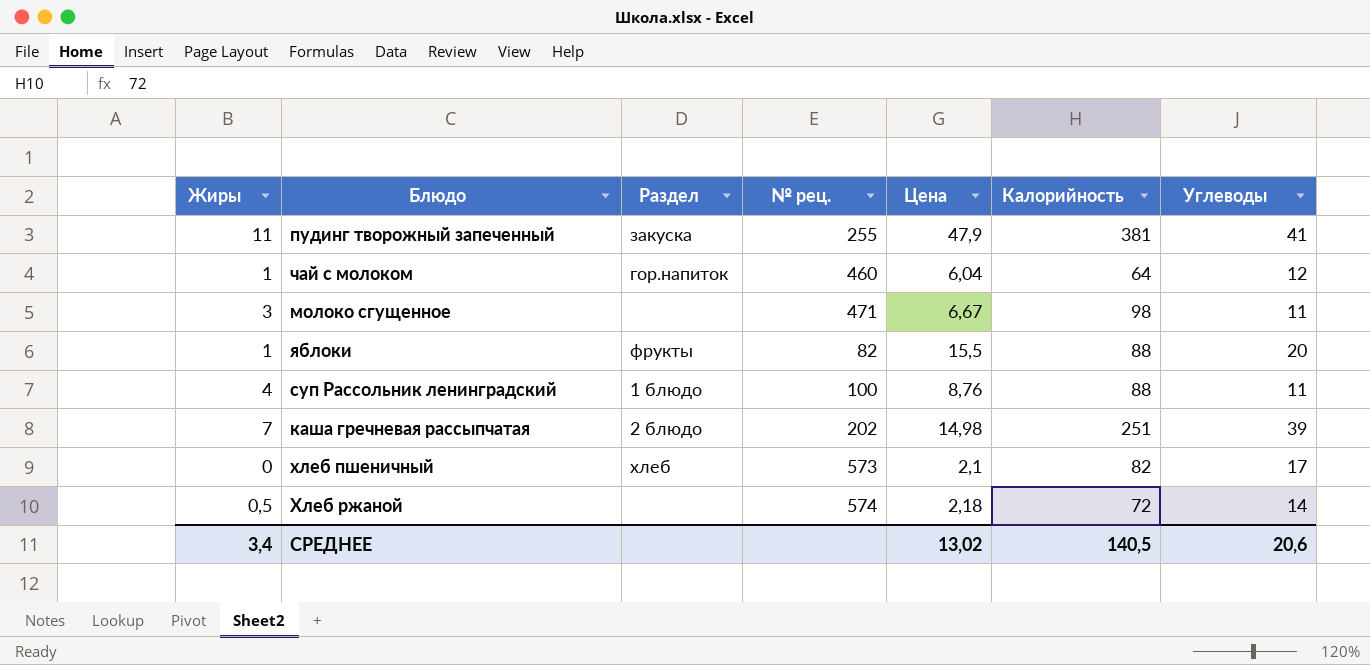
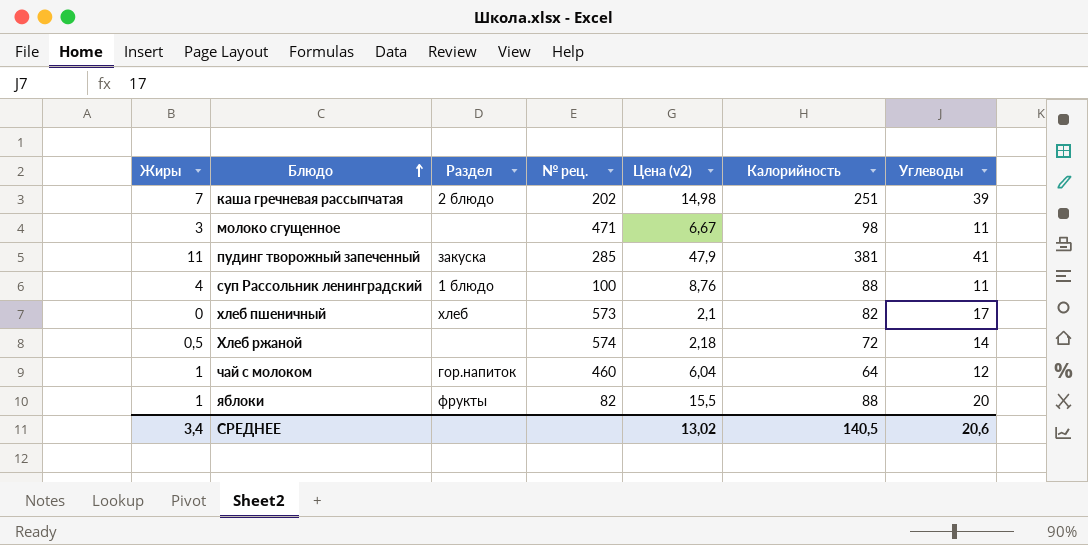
row order: none -> Блюдо ascending
column name: Цена -> Цена (v2)
пудинг творожный запеченный | № рец.: 255 -> 285

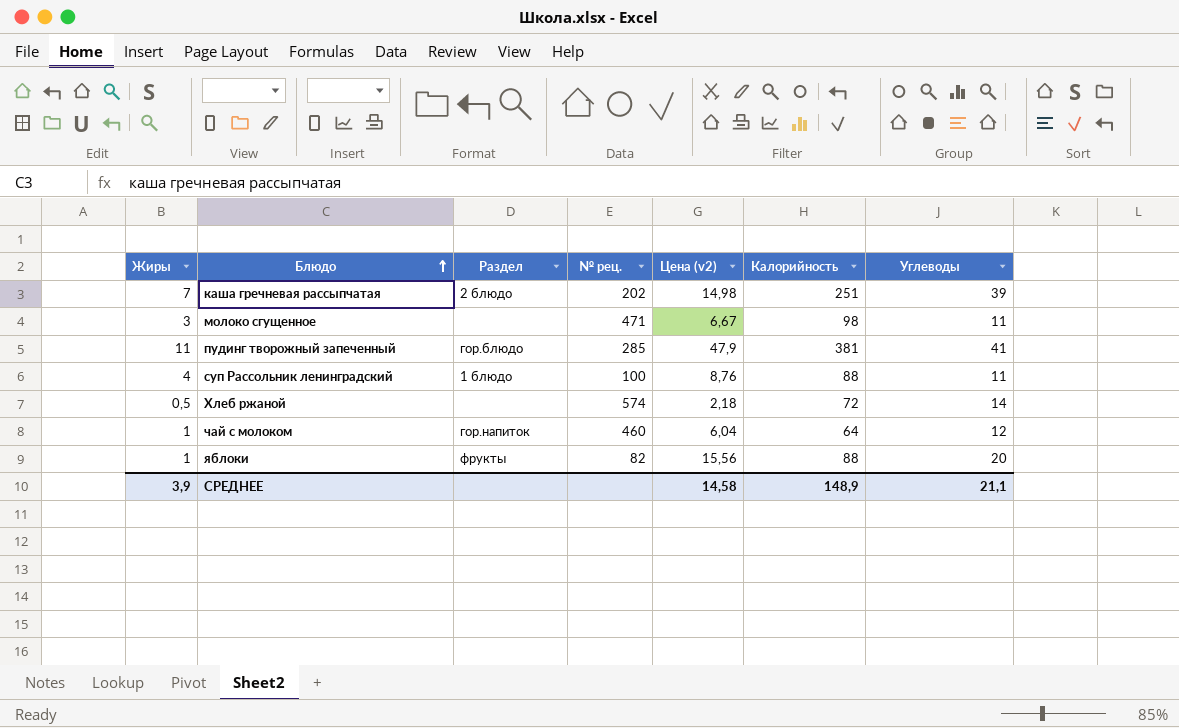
row хлеб пшеничный: 0 | хлеб | 573 | 2,1 | 82 | 17 -> none
пудинг творожный запеченный | Раздел: закуска -> гор.блюдо
яблоки | Цена (v2): 15,5 -> 15,56
СРЕДНЕЕ | Жиры: 3,4 -> 3,9
СРЕДНЕЕ | Цена (v2): 13,02 -> 14,58
СРЕДНЕЕ | Калорийность: 140,5 -> 148,9
СРЕДНЕЕ | Углеводы: 20,6 -> 21,1

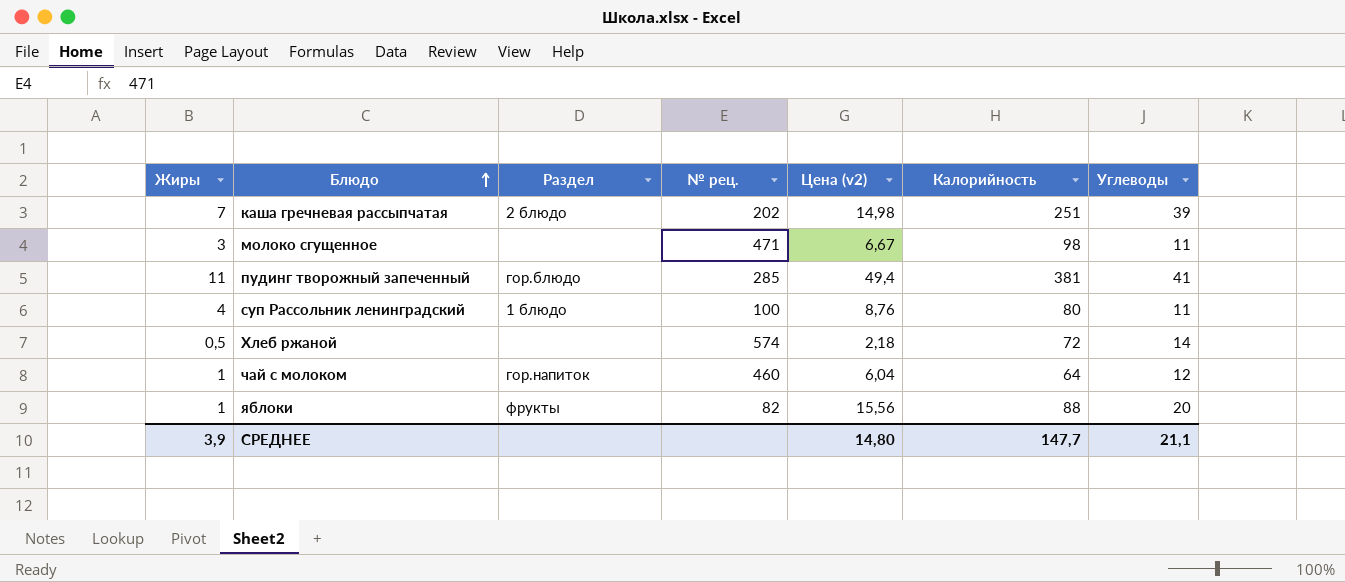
пудинг творожный запеченный | Цена (v2): 47,9 -> 49,4
суп Рассольник ленинградский | Калорийность: 88 -> 80
СРЕДНЕЕ | Цена (v2): 14,58 -> 14,80
СРЕДНЕЕ | Калорийность: 148,9 -> 147,7

